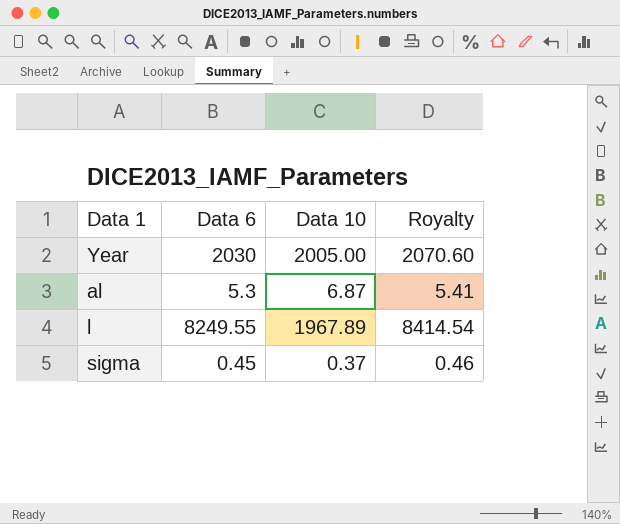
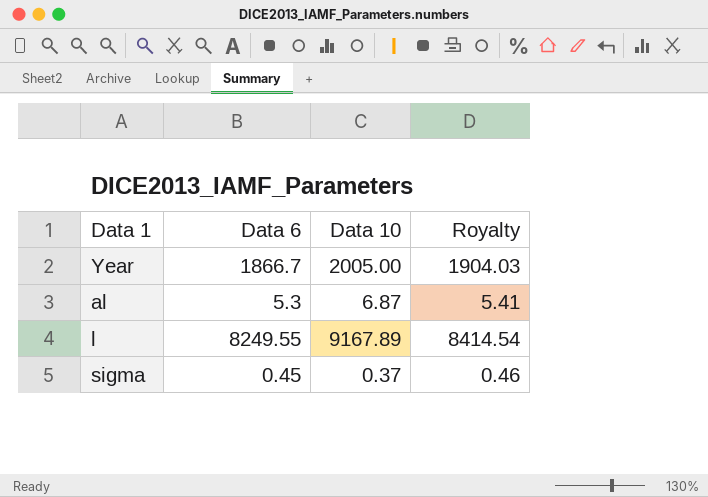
Year | Data 6: 2030 -> 1866.7
Year | Royalty: 2070.60 -> 1904.03
l | Data 10: 1967.89 -> 9167.89

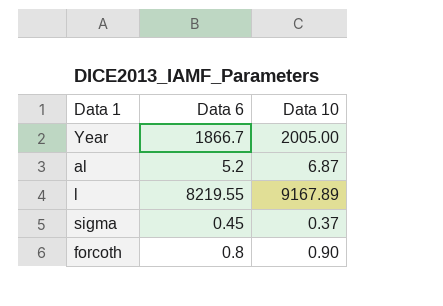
column Royalty | formula: [Data 6] * 1.02 -> none
al | Data 6: 5.3 -> 5.2
l | Data 6: 8249.55 -> 8219.55
row forcoth: none -> 0.8 | 0.90

